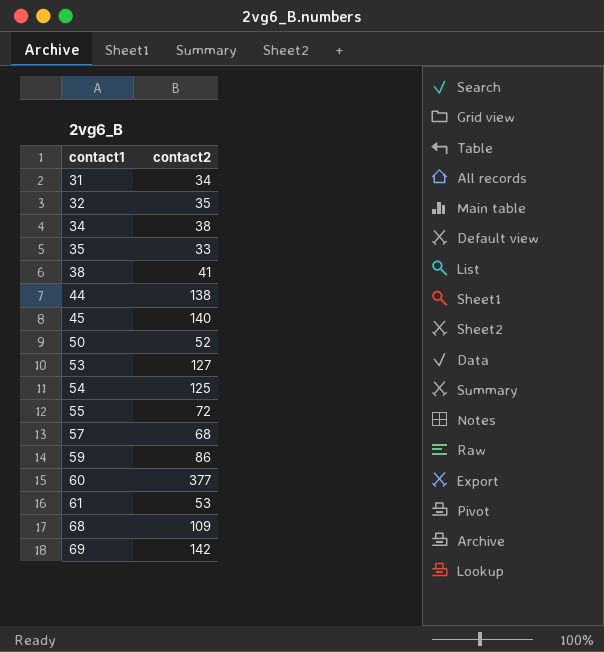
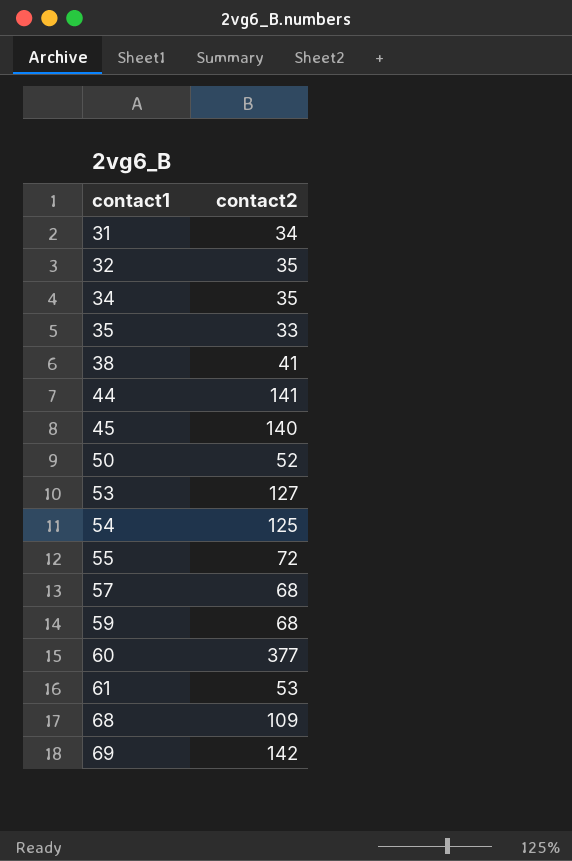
34 | contact2: 38 -> 35
44 | contact2: 138 -> 141
59 | contact2: 86 -> 68

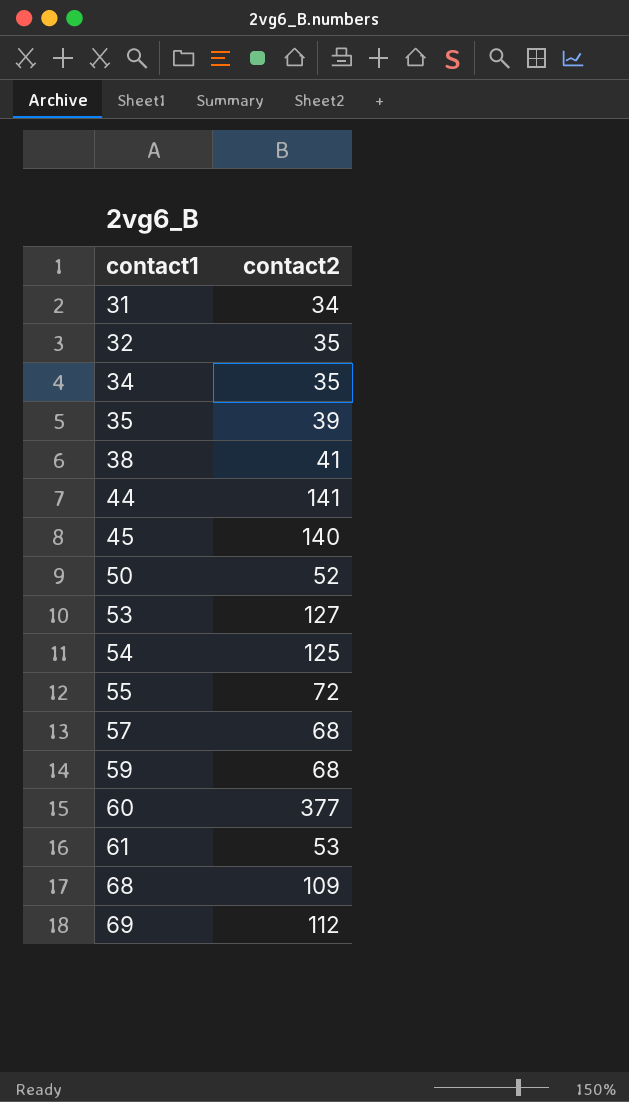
35 | contact2: 33 -> 39
69 | contact2: 142 -> 112

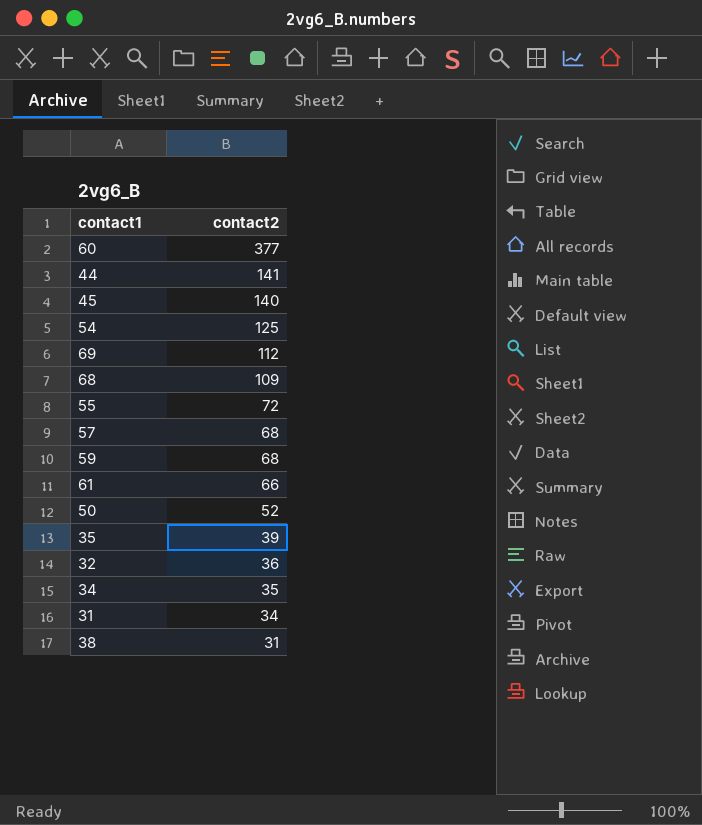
row order: contact1 ascending -> contact2 descending
row 53: 127 -> none
61 | contact2: 53 -> 66
32 | contact2: 35 -> 36
38 | contact2: 41 -> 31

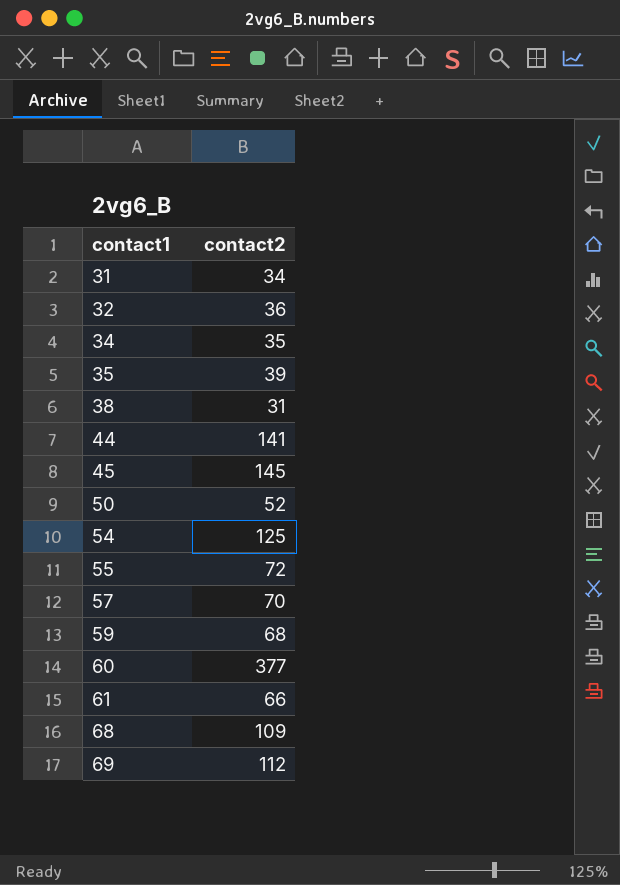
row order: contact2 descending -> contact1 ascending
45 | contact2: 140 -> 145
57 | contact2: 68 -> 70

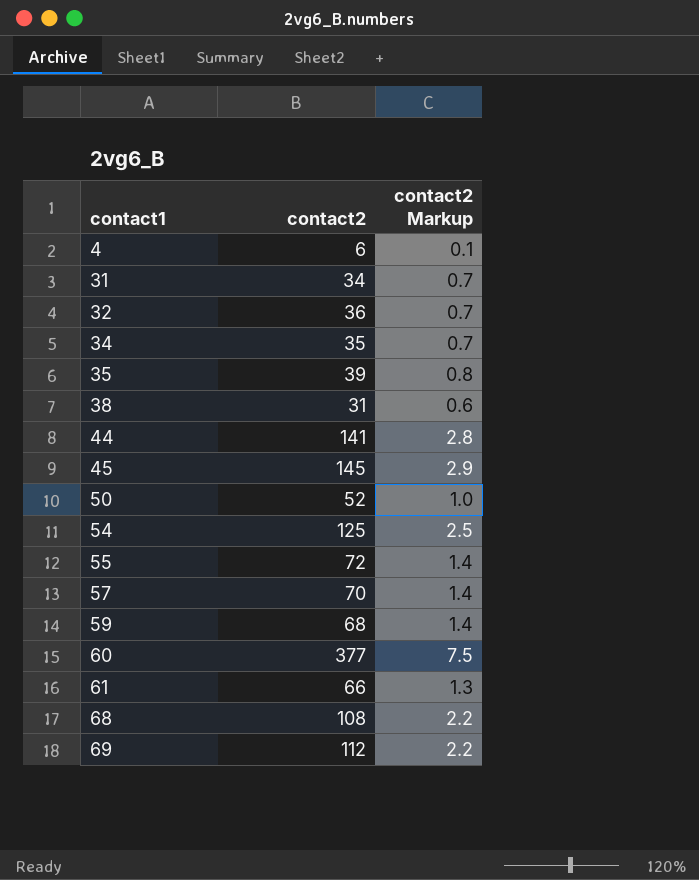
column contact2 Markup | formula: none -> [contact2] * 0.02
row 4: none -> 6 | 0.1
68 | contact2: 109 -> 108

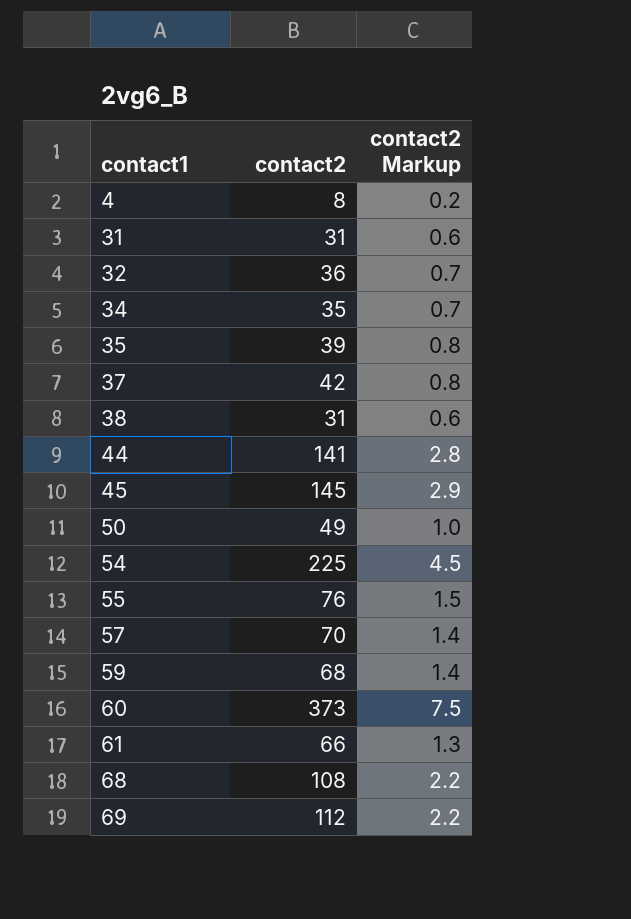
4 | contact2: 6 -> 8
4 | contact2 Markup: 0.1 -> 0.2
31 | contact2: 34 -> 31
31 | contact2 Markup: 0.7 -> 0.6
row 37: none -> 42 | 0.8
50 | contact2: 52 -> 49
54 | contact2: 125 -> 225
54 | contact2 Markup: 2.5 -> 4.5
55 | contact2: 72 -> 76
55 | contact2 Markup: 1.4 -> 1.5
60 | contact2: 377 -> 373

